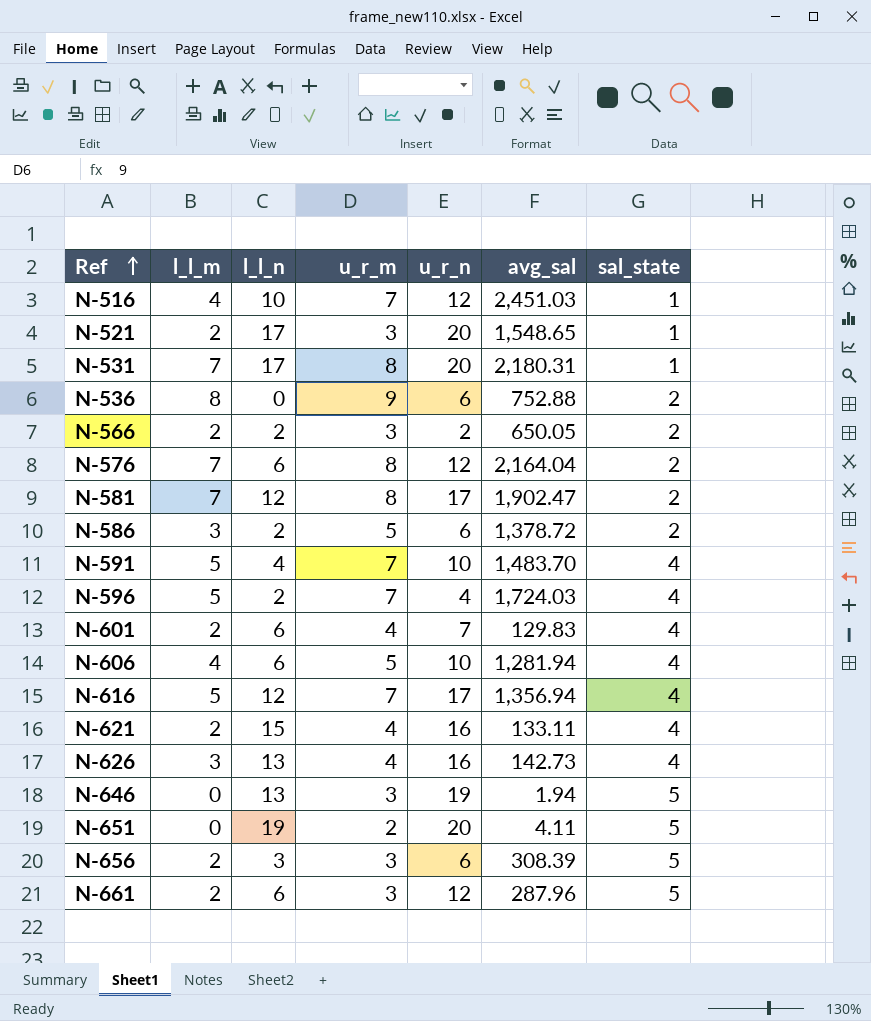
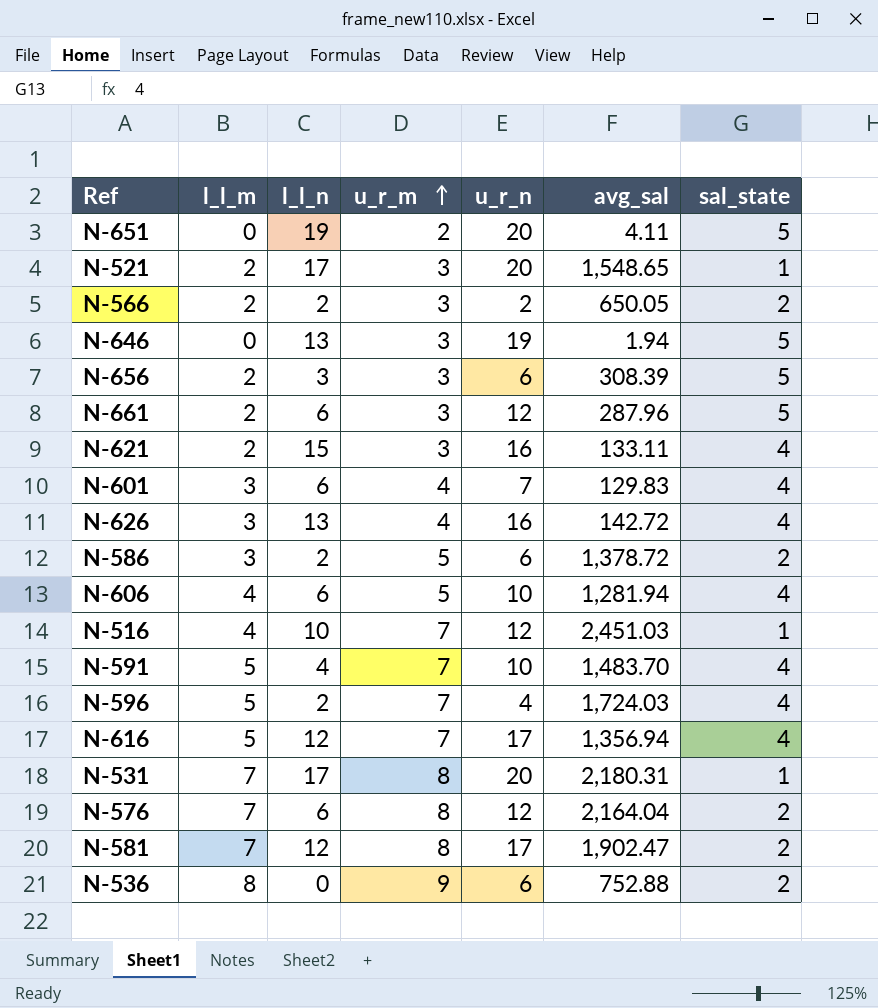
row order: Ref ascending -> u_r_m ascending
N-621 | u_r_m: 4 -> 3
N-601 | l_l_m: 2 -> 3
N-626 | avg_sal: 142.73 -> 142.72

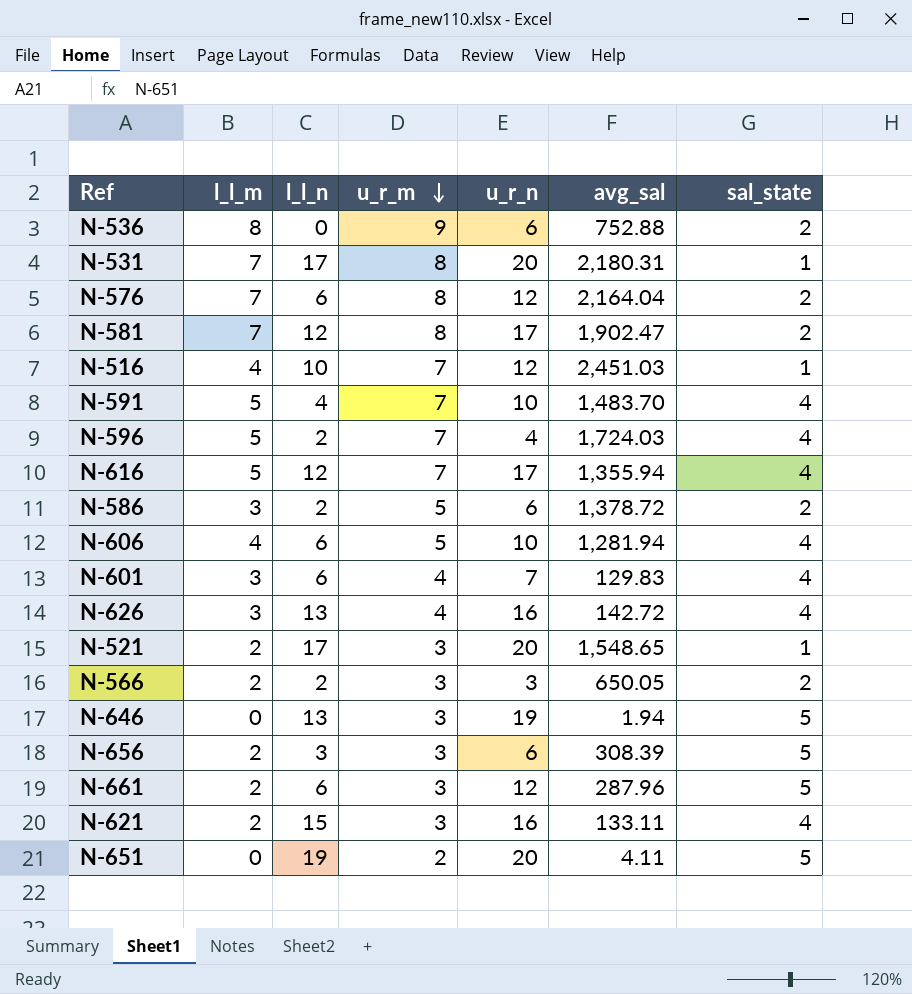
row order: u_r_m ascending -> u_r_m descending
N-616 | avg_sal: 1,356.94 -> 1,355.94
N-566 | u_r_n: 2 -> 3

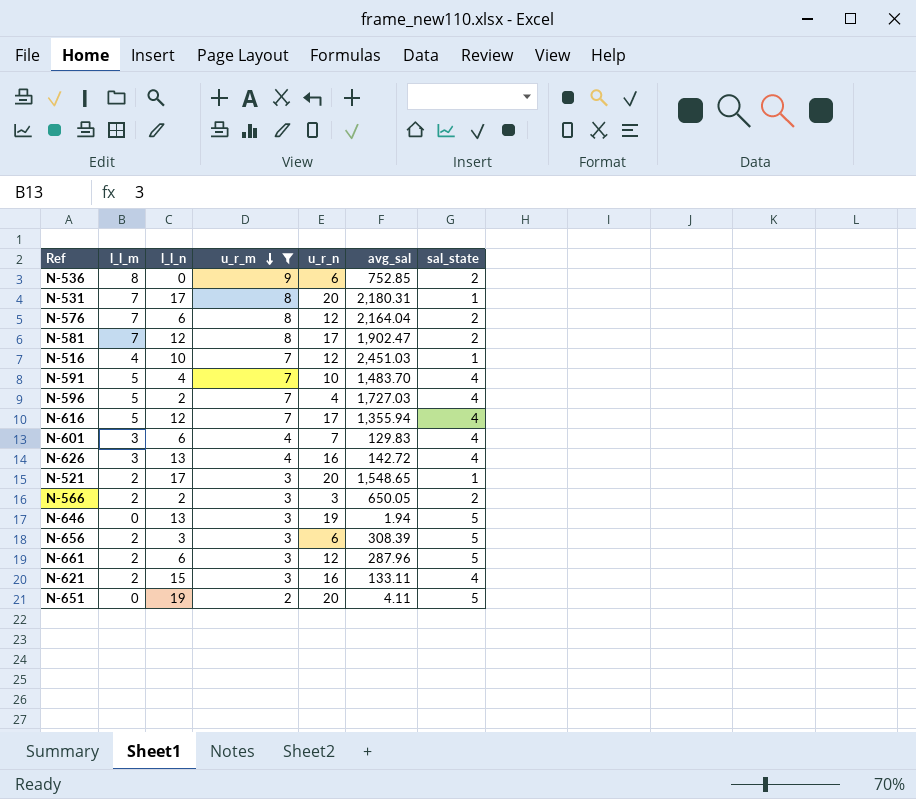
filter: none -> u_r_m != 5
N-536 | avg_sal: 752.88 -> 752.85
N-596 | avg_sal: 1,724.03 -> 1,727.03

